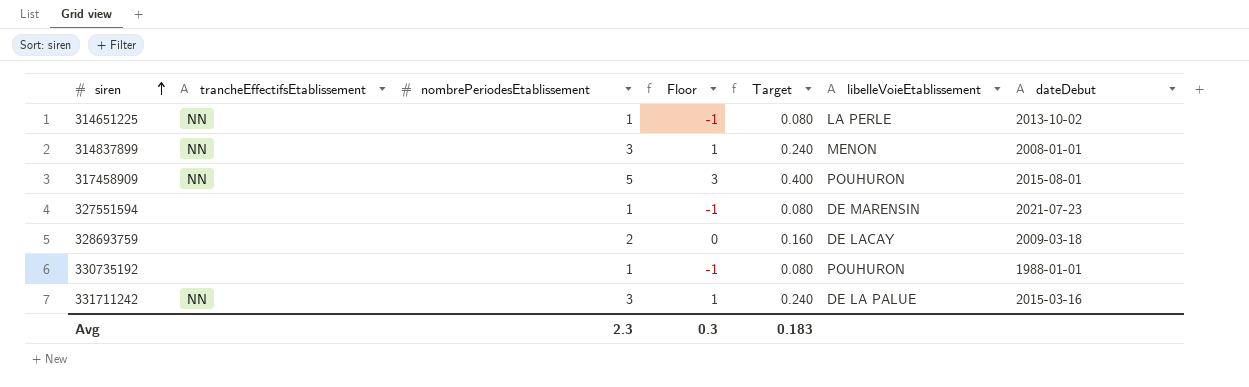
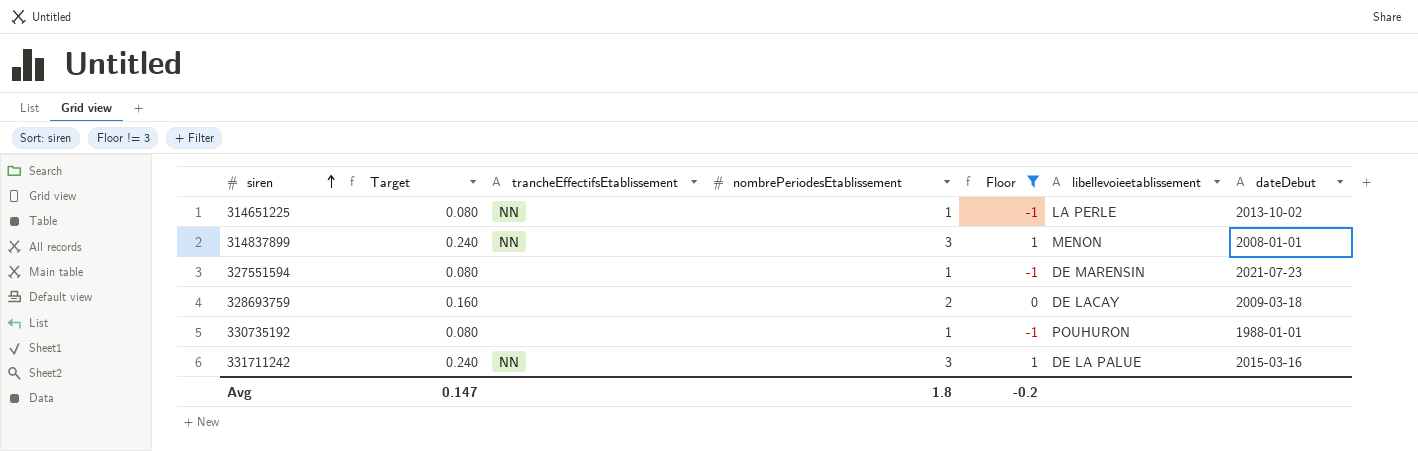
filter: none -> Floor != 3
column Target | position: 5 -> 2
column name: libelleVoieEtablissement -> libellevoieetablissement
Avg | Target: 0.183 -> 0.147
Avg | nombrePeriodesEtablissement: 2.3 -> 1.8
Avg | Floor: 0.3 -> -0.2

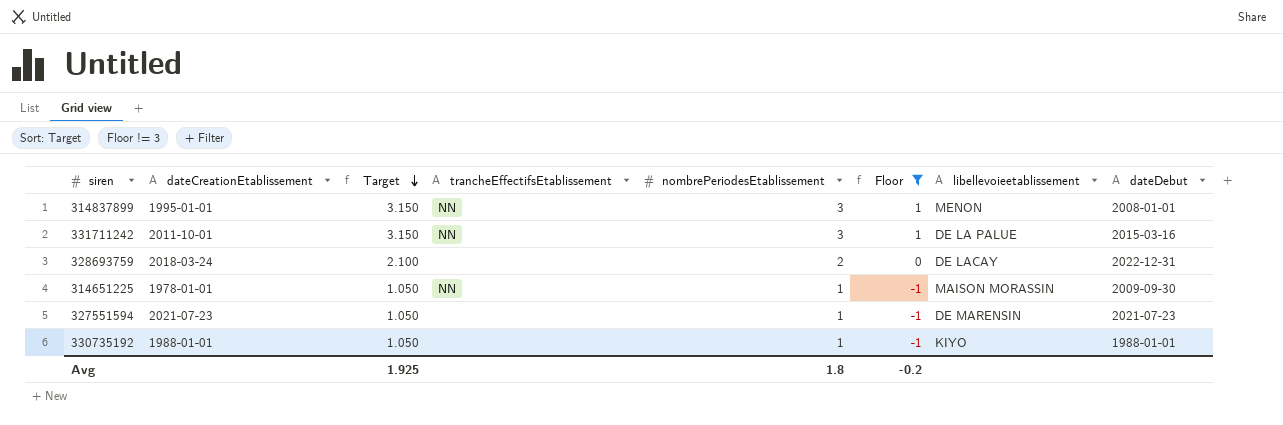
row order: siren ascending -> Target descending
column dateCreationEtablissement | position: none -> 2
column Target | formula: [nombrePeriodesEtablissement] * 0.08 -> [nombrePeriodesEtablissement] * 1.05
328693759 | dateDebut: 2009-03-18 -> 2022-12-31
314651225 | libellevoieetablissement: LA PERLE -> MAISON MORASSIN
314651225 | dateDebut: 2013-10-02 -> 2009-09-30
330735192 | libellevoieetablissement: POUHURON -> KIYO
Avg | Target: 0.147 -> 1.925

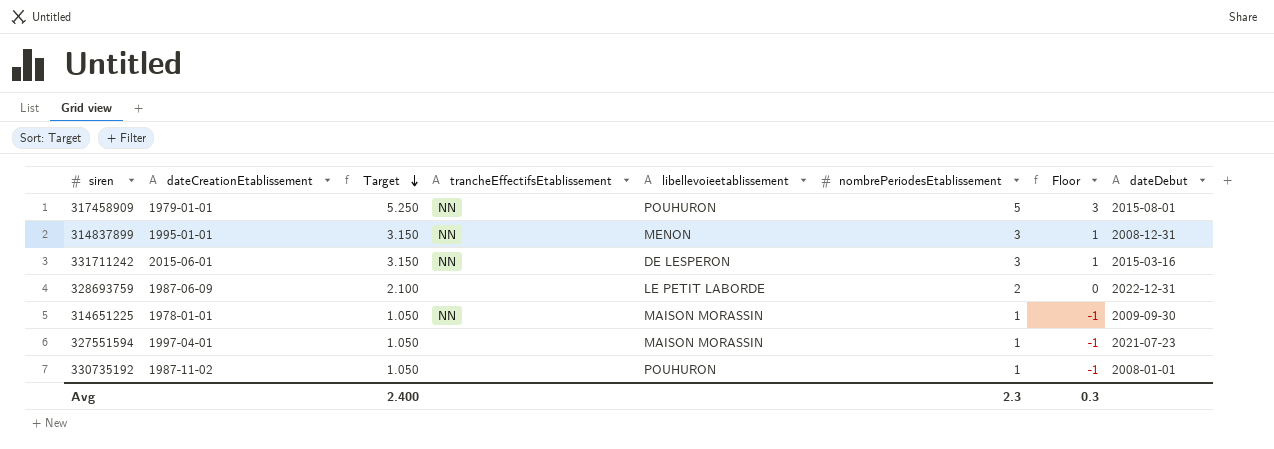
filter: Floor != 3 -> none
column libellevoieetablissement | position: 7 -> 5
314837899 | dateDebut: 2008-01-01 -> 2008-12-31
331711242 | dateCreationEtablissement: 2011-10-01 -> 2015-06-01
331711242 | libellevoieetablissement: DE LA PALUE -> DE LESPERON
328693759 | dateCreationEtablissement: 2018-03-24 -> 1987-06-09
328693759 | libellevoieetablissement: DE LACAY -> LE PETIT LABORDE
327551594 | dateCreationEtablissement: 2021-07-23 -> 1997-04-01
327551594 | libellevoieetablissement: DE MARENSIN -> MAISON MORASSIN
330735192 | dateCreationEtablissement: 1988-01-01 -> 1987-11-02
330735192 | libellevoieetablissement: KIYO -> POUHURON
330735192 | dateDebut: 1988-01-01 -> 2008-01-01
Avg | Target: 1.925 -> 2.400
Avg | nombrePeriodesEtablissement: 1.8 -> 2.3
Avg | Floor: -0.2 -> 0.3

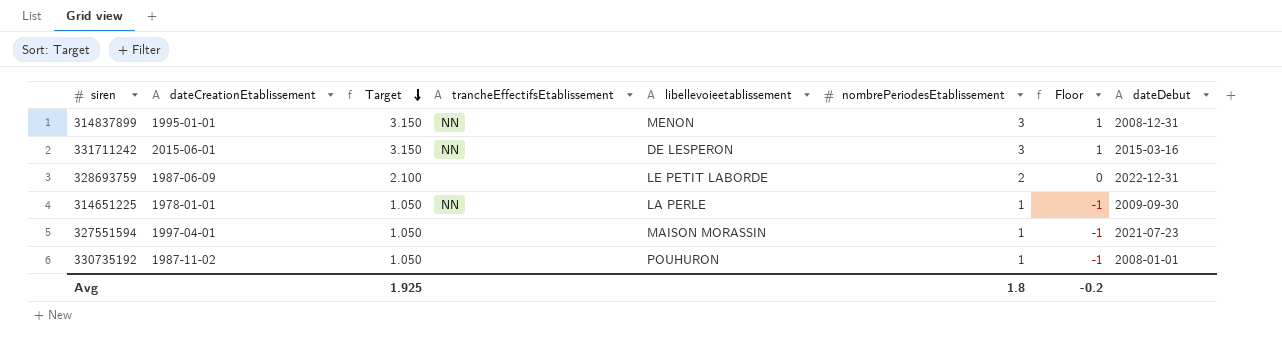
row 317458909: 1979-01-01 | 5.250 | NN | POUHURON | 5 | 3 | 2015-08-01 -> none
314651225 | libellevoieetablissement: MAISON MORASSIN -> LA PERLE
Avg | Target: 2.400 -> 1.925
Avg | nombrePeriodesEtablissement: 2.3 -> 1.8
Avg | Floor: 0.3 -> -0.2

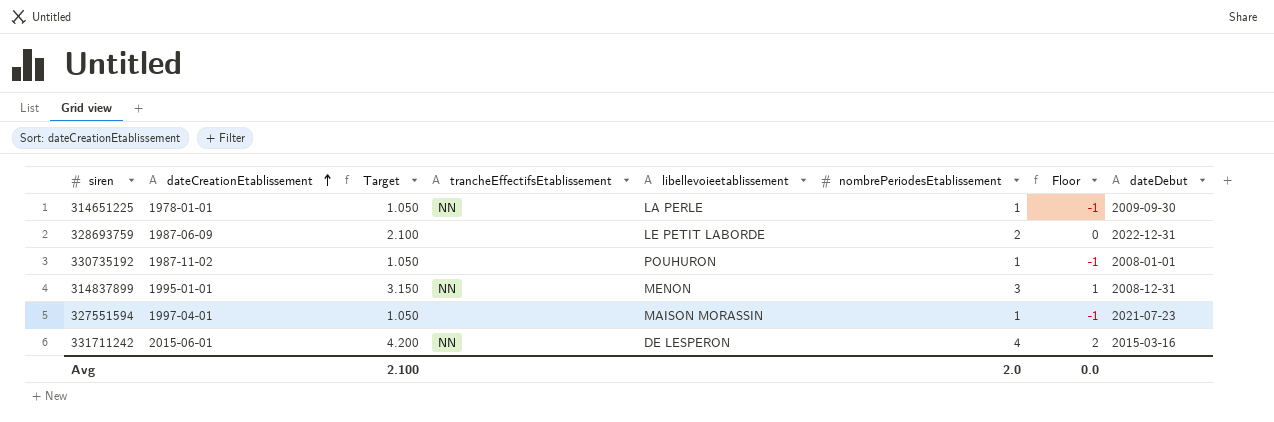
row order: Target descending -> dateCreationEtablissement ascending
331711242 | Target: 3.150 -> 4.200
331711242 | nombrePeriodesEtablissement: 3 -> 4
331711242 | Floor: 1 -> 2
Avg | Target: 1.925 -> 2.100
Avg | nombrePeriodesEtablissement: 1.8 -> 2.0
Avg | Floor: -0.2 -> 0.0

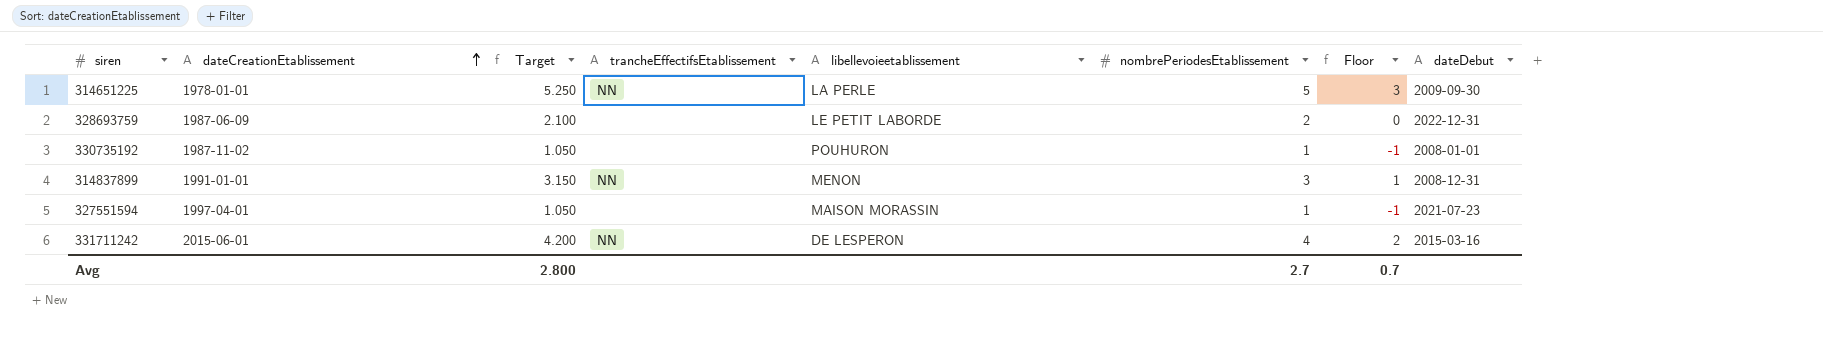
314651225 | Target: 1.050 -> 5.250
314651225 | nombrePeriodesEtablissement: 1 -> 5
314651225 | Floor: -1 -> 3
314837899 | dateCreationEtablissement: 1995-01-01 -> 1991-01-01
Avg | Target: 2.100 -> 2.800
Avg | nombrePeriodesEtablissement: 2.0 -> 2.7
Avg | Floor: 0.0 -> 0.7

